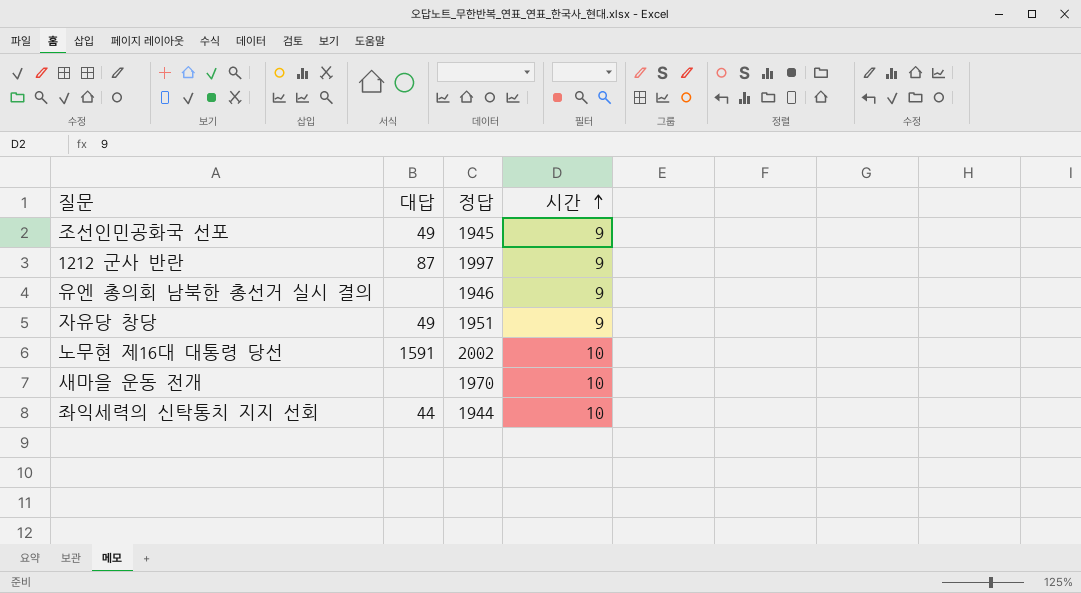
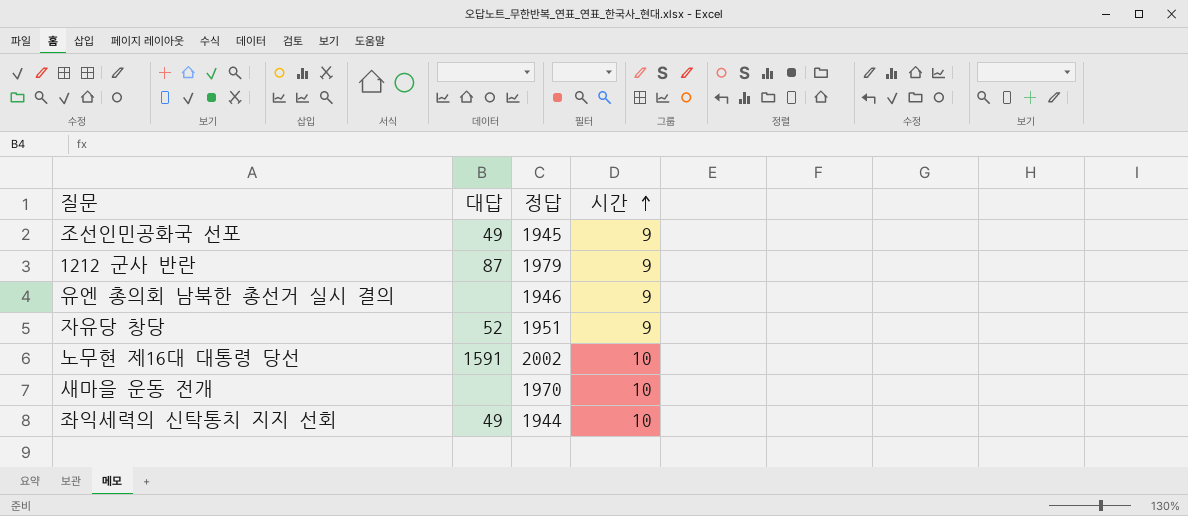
1212 군사 반란 | 정답: 1997 -> 1979
자유당 창당 | 대답: 49 -> 52
좌익세력의 신탁통치 지지 선회 | 대답: 44 -> 49

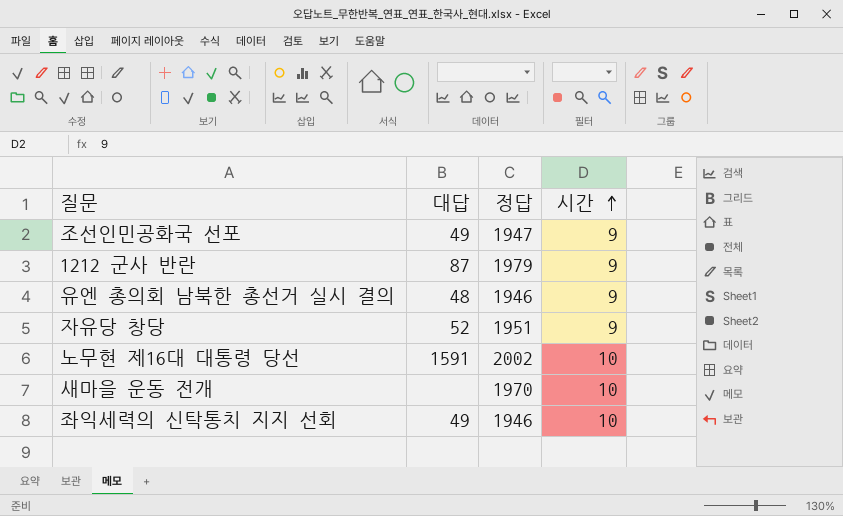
조선인민공화국 선포 | 정답: 1945 -> 1947
유엔 총의회 남북한 총선거 실시 결의 | 대답: none -> 48
좌익세력의 신탁통치 지지 선회 | 정답: 1944 -> 1946

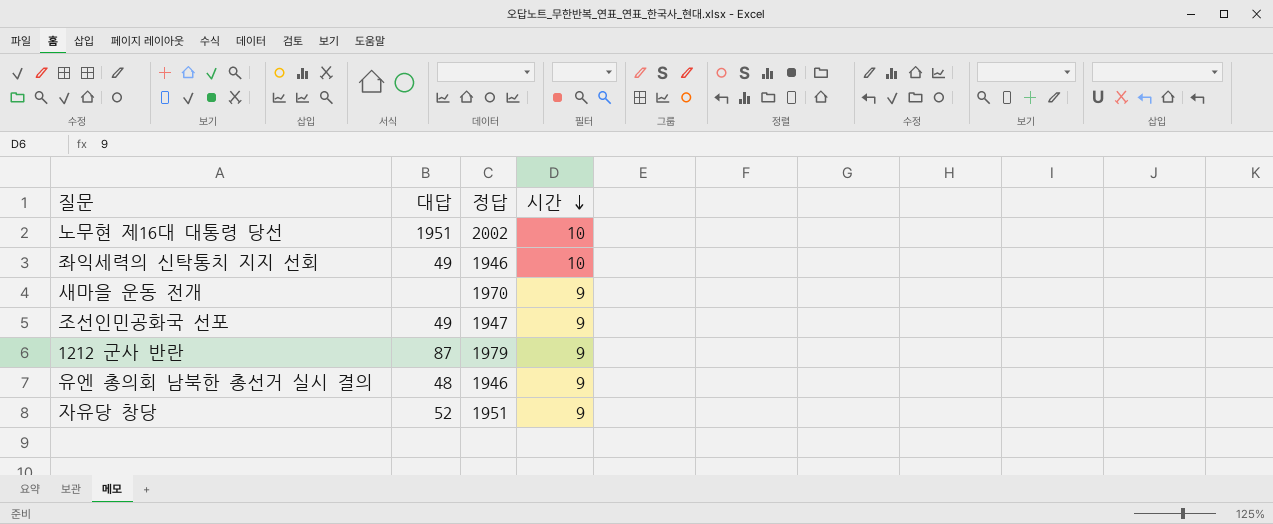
row order: 시간 ascending -> 시간 descending
노무현 제16대 대통령 당선 | 대답: 1591 -> 1951
새마을 운동 전개 | 시간: 10 -> 9

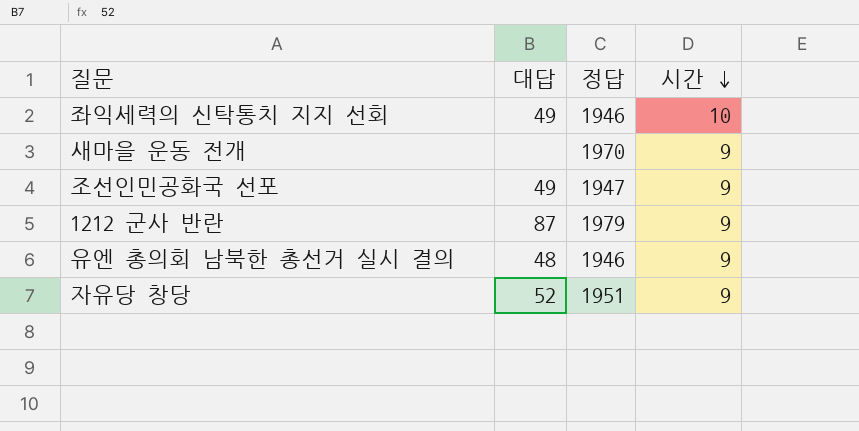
row 노무현 제16대 대통령 당선: 1951 | 2002 | 10 -> none

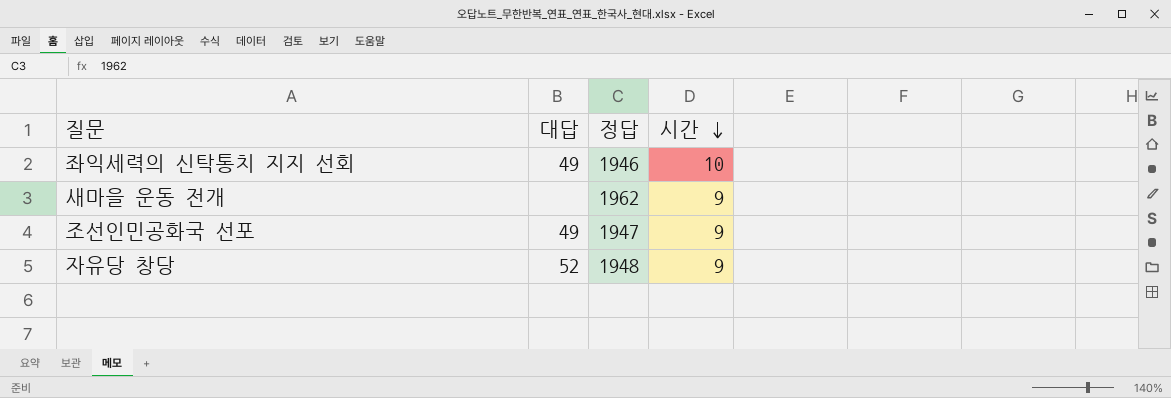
row 1212 군사 반란: 87 | 1979 | 9 -> none
row 유엔 총의회 남북한 총선거 실시 결의: 48 | 1946 | 9 -> none
새마을 운동 전개 | 정답: 1970 -> 1962
자유당 창당 | 정답: 1951 -> 1948

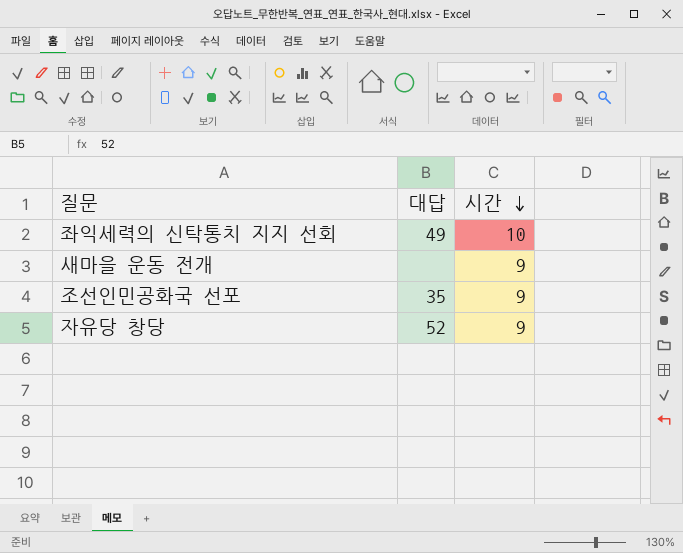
column 정답 | position: 3 -> none
조선인민공화국 선포 | 대답: 49 -> 35

